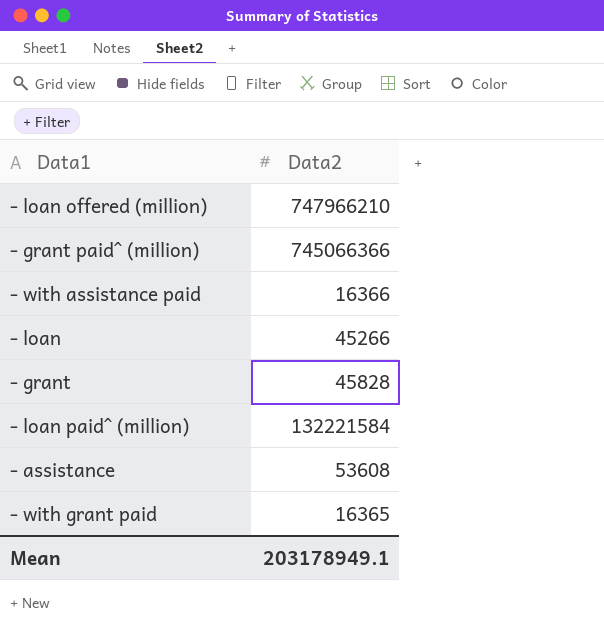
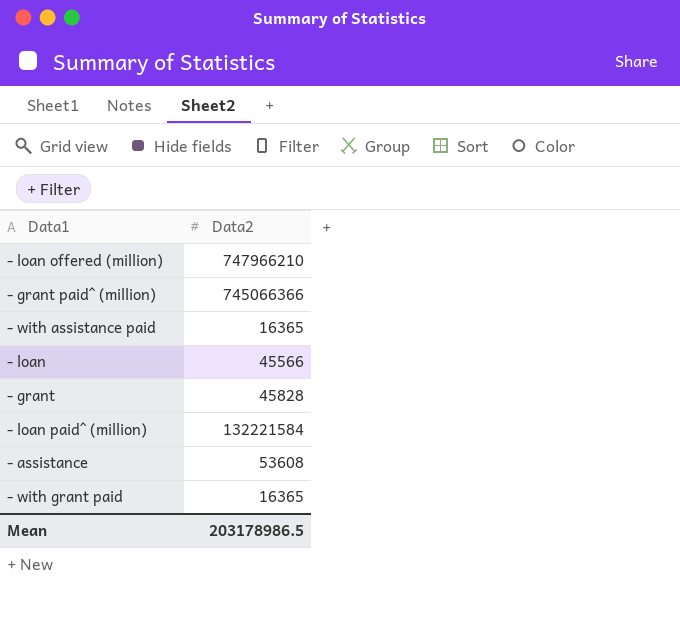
- with assistance paid | Data2: 16366 -> 16365
- loan | Data2: 45266 -> 45566
Mean | Data2: 203178949.1 -> 203178986.5

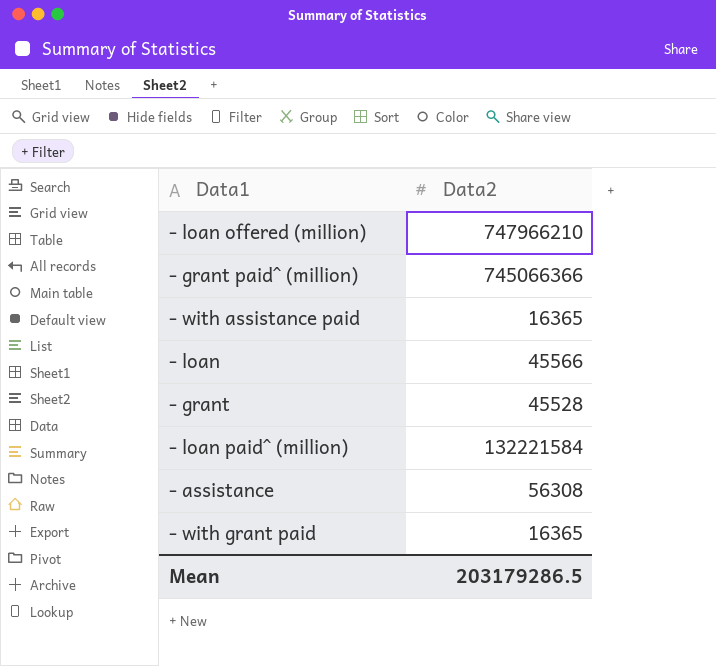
- grant | Data2: 45828 -> 45528
- assistance | Data2: 53608 -> 56308
Mean | Data2: 203178986.5 -> 203179286.5

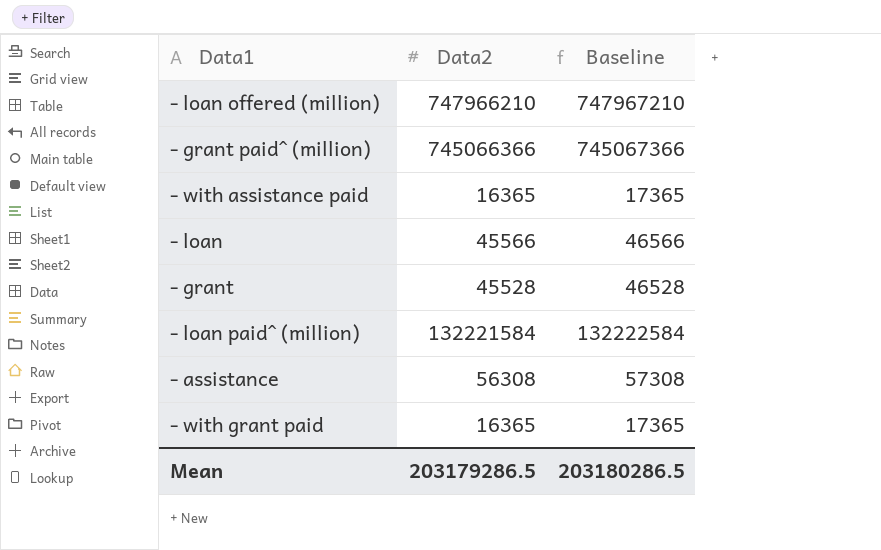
column Baseline | formula: none -> [Data2] + 1000

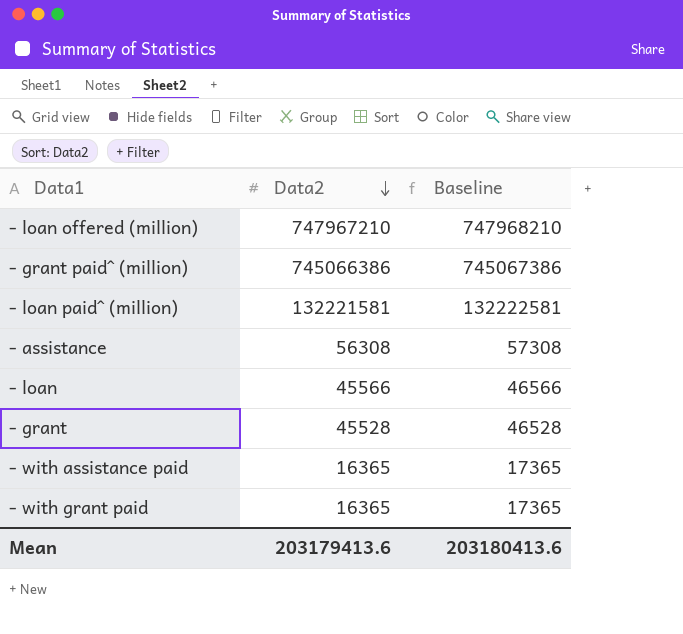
row order: none -> Data2 descending
- loan offered (million) | Data2: 747966210 -> 747967210
- loan offered (million) | Baseline: 747967210 -> 747968210
- grant paid^ (million) | Data2: 745066366 -> 745066386
- grant paid^ (million) | Baseline: 745067366 -> 745067386
- loan paid^ (million) | Data2: 132221584 -> 132221581
- loan paid^ (million) | Baseline: 132222584 -> 132222581
Mean | Data2: 203179286.5 -> 203179413.6
Mean | Baseline: 203180286.5 -> 203180413.6

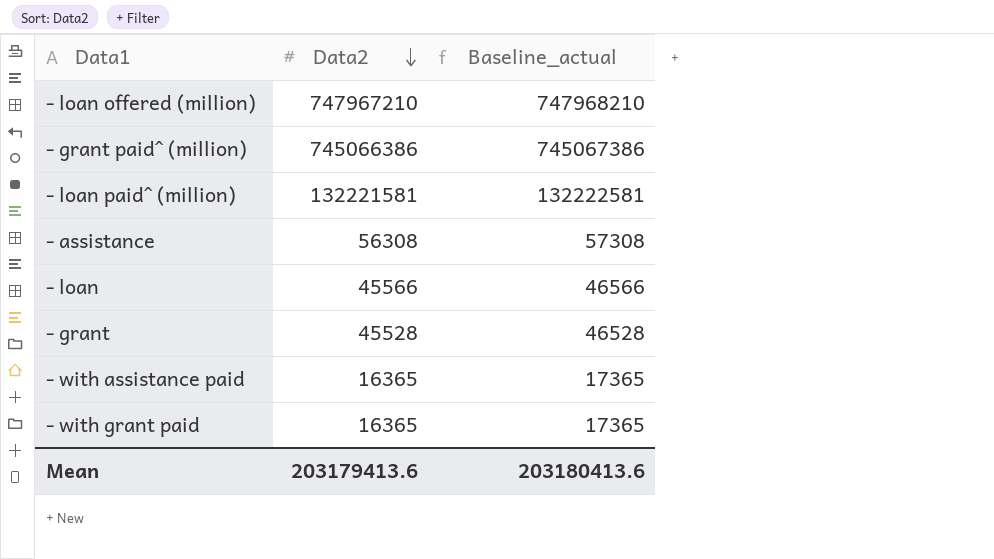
column name: Baseline -> Baseline_actual

